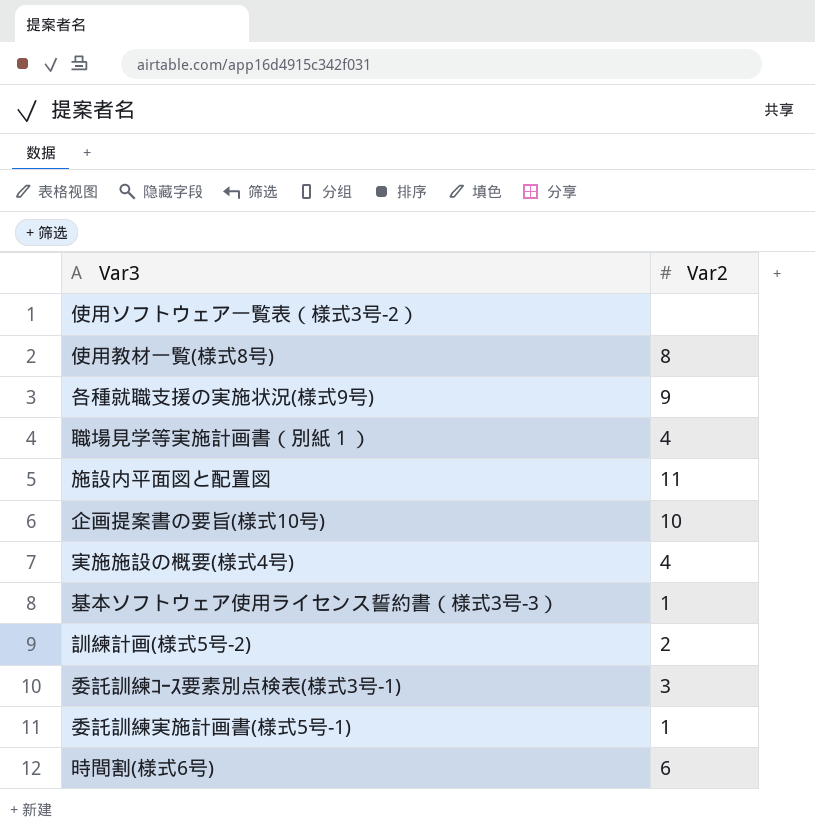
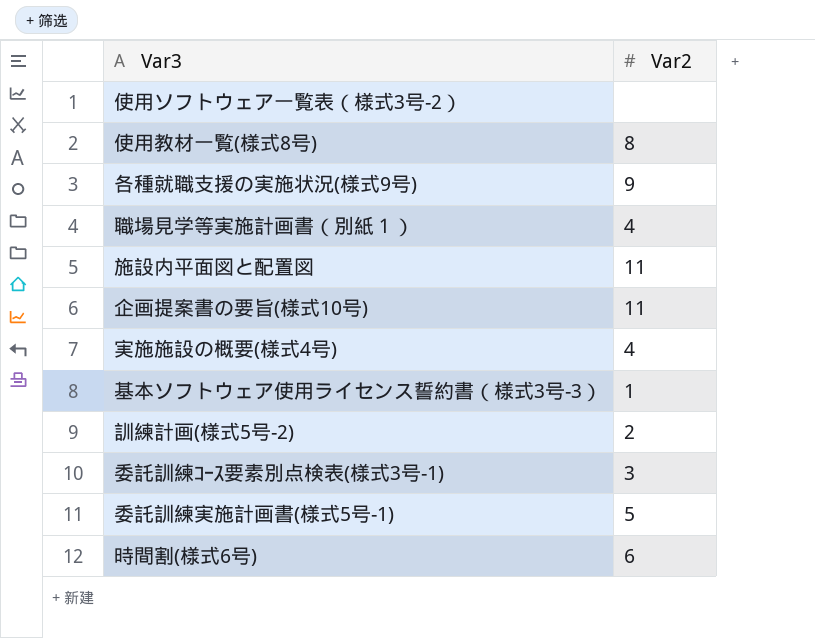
企画提案書の要旨(様式10号) | Var2: 10 -> 11
委託訓練実施計画書(様式5号-1) | Var2: 1 -> 5

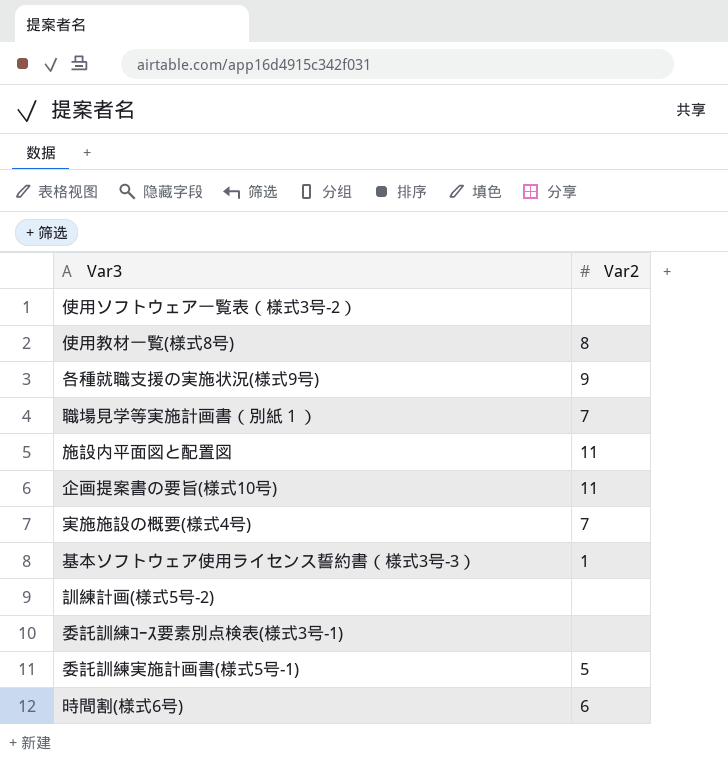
職場見学等実施計画書（別紙１） | Var2: 4 -> 7
実施施設の概要(様式4号) | Var2: 4 -> 7
訓練計画(様式5号-2) | Var2: 2 -> none
委託訓練ｺｰｽ要素別点検表(様式3号-1) | Var2: 3 -> none

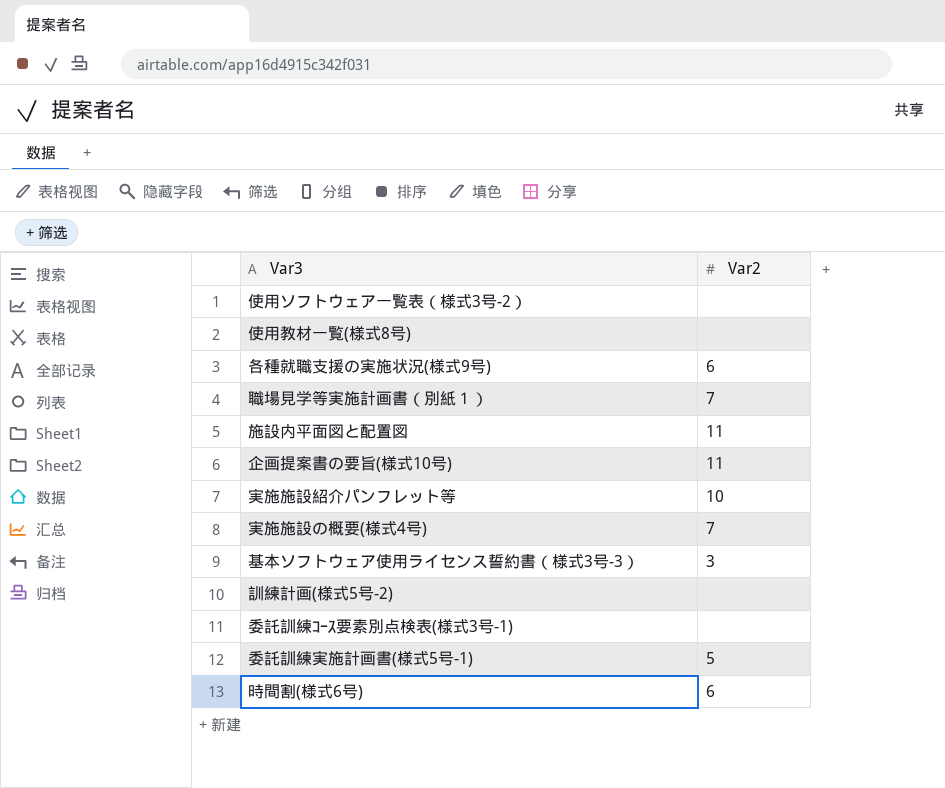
使用教材一覧(様式8号) | Var2: 8 -> none
各種就職支援の実施状況(様式9号) | Var2: 9 -> 6
row 実施施設紹介パンフレット等: none -> 10
基本ソフトウェア使用ライセンス誓約書（様式3号-3） | Var2: 1 -> 3

